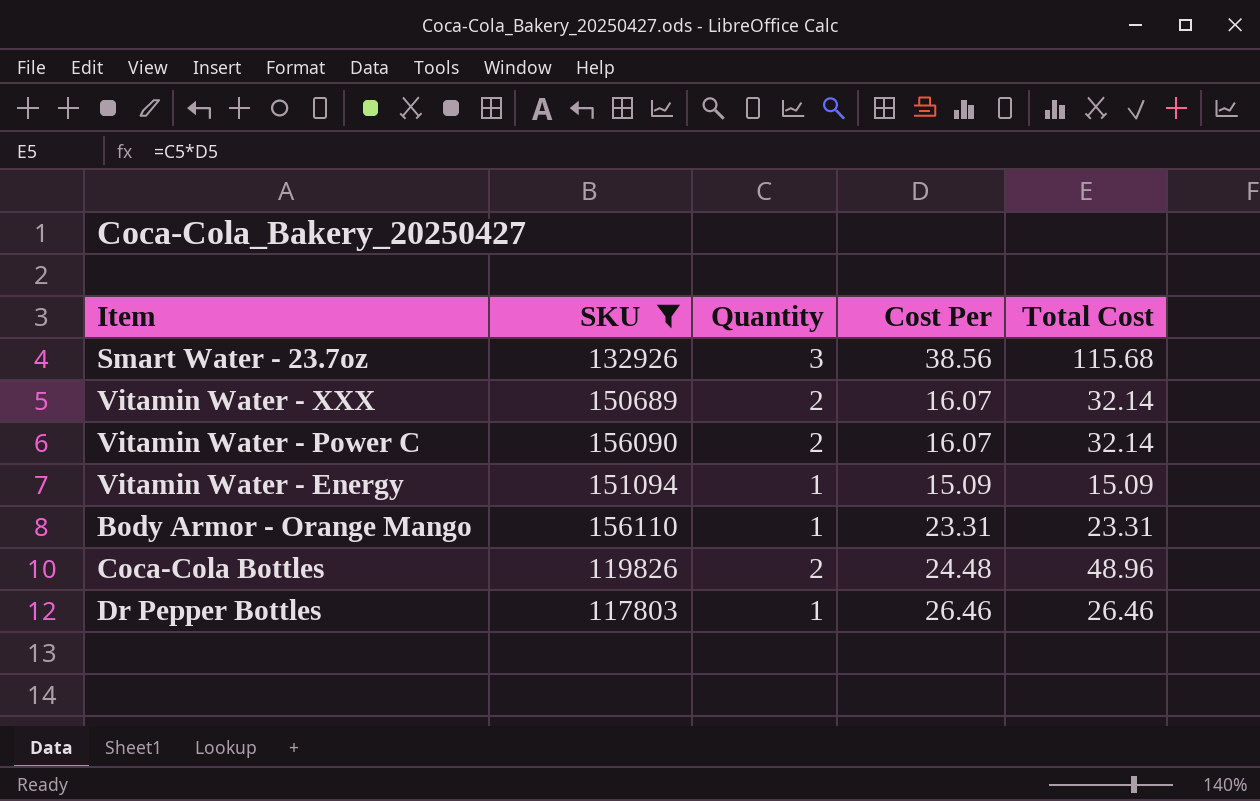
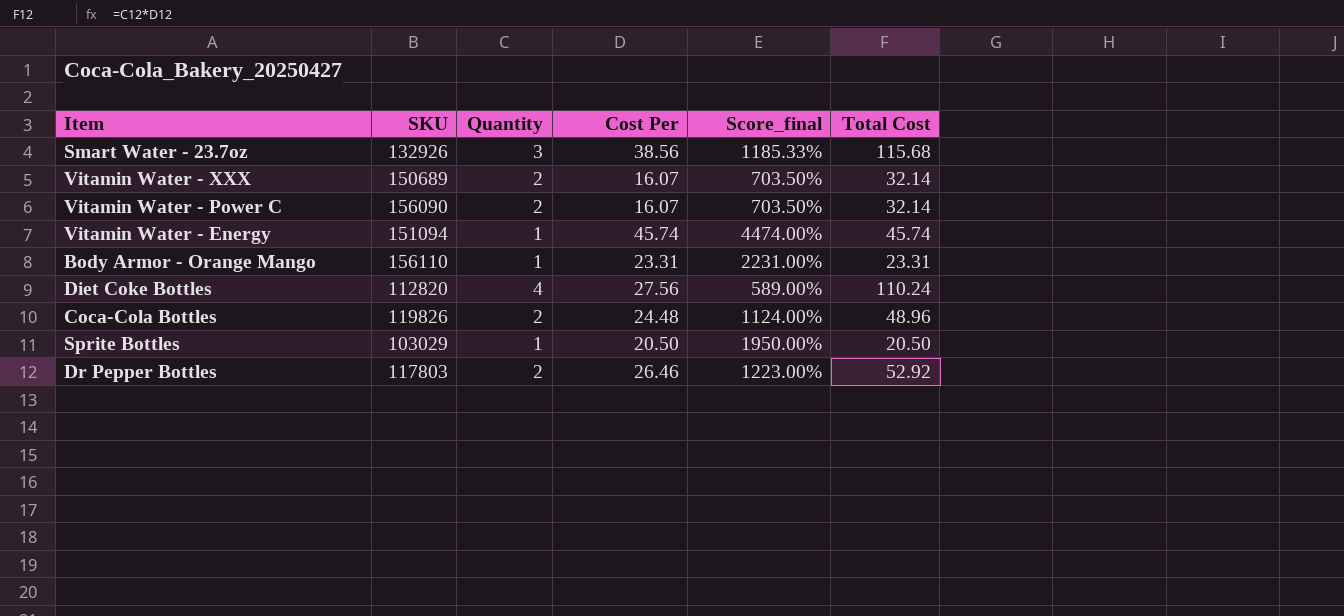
filter: SKU >= 117803 -> none
column Score_final | formula: none -> ([Cost Per] - [Quantity]) / [Quantity]
Vitamin Water - Energy | Cost Per: 15.09 -> 45.74
Vitamin Water - Energy | Total Cost: 15.09 -> 45.74
Dr Pepper Bottles | Quantity: 1 -> 2
Dr Pepper Bottles | Total Cost: 26.46 -> 52.92

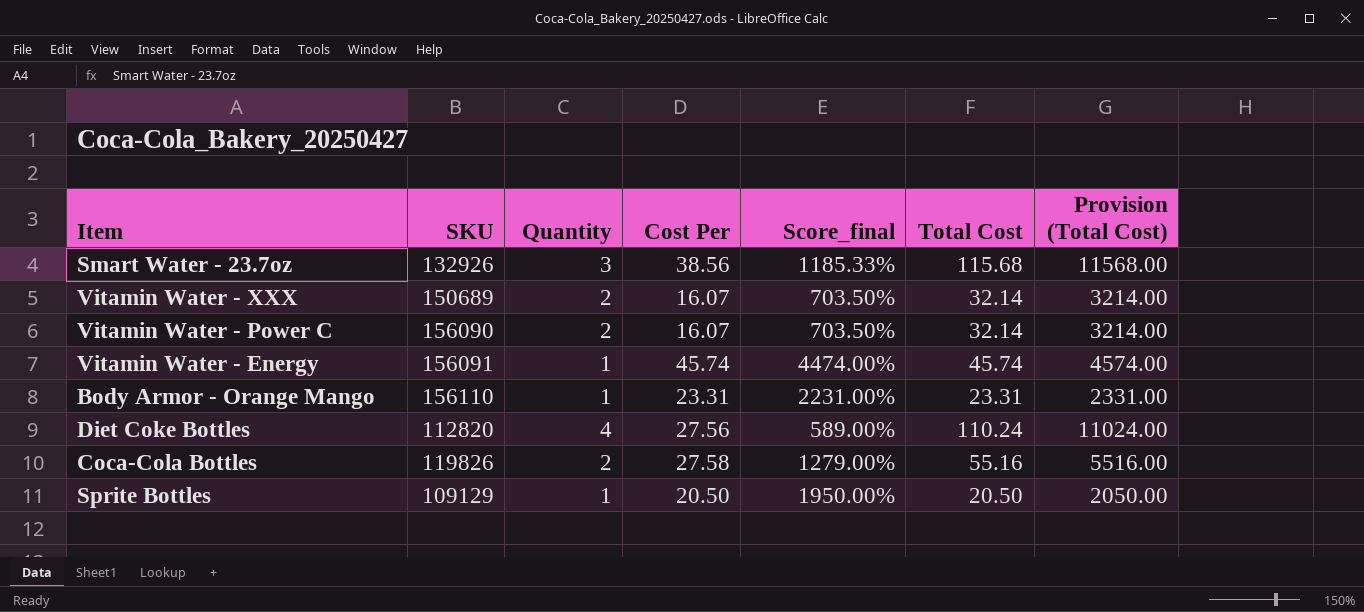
column Provision (Total Cost) | formula: none -> [Total Cost] * 100
row Dr Pepper Bottles: 117803 | 2 | 26.46 | 1223.00% | 52.92 -> none
Vitamin Water - Energy | SKU: 151094 -> 156091
Coca-Cola Bottles | Cost Per: 24.48 -> 27.58
Coca-Cola Bottles | Score_final: 1124.00% -> 1279.00%
Coca-Cola Bottles | Total Cost: 48.96 -> 55.16
Sprite Bottles | SKU: 103029 -> 109129

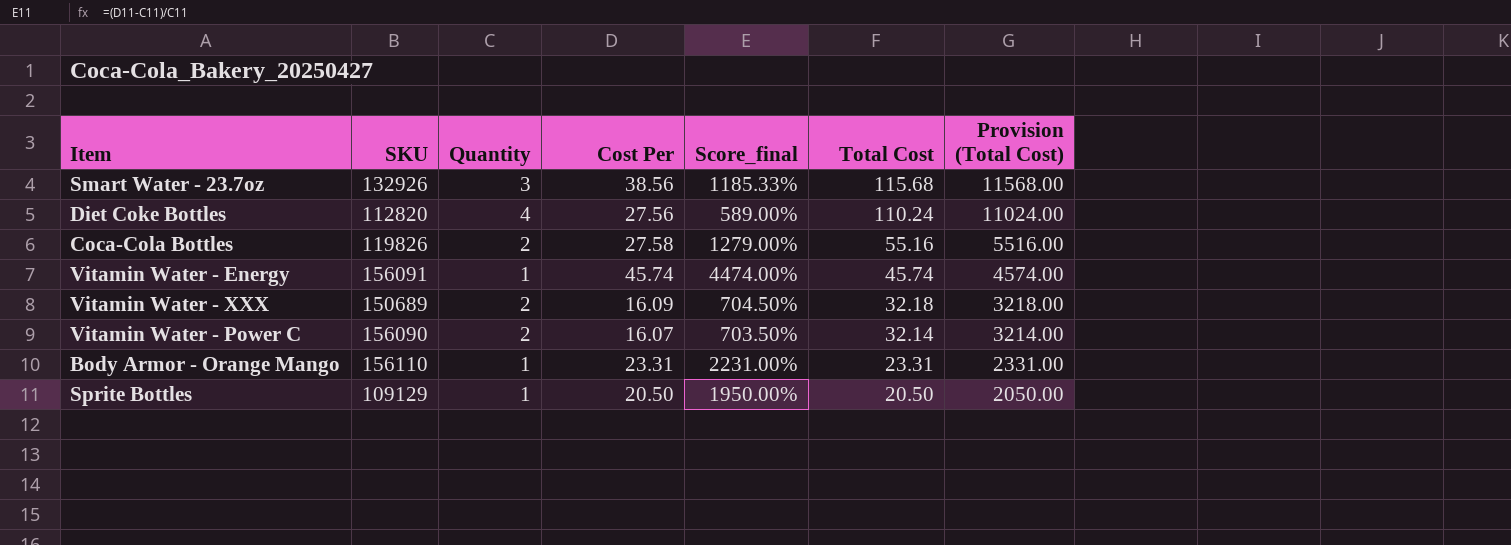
row order: none -> Total Cost descending
Vitamin Water - XXX | Cost Per: 16.07 -> 16.09
Vitamin Water - XXX | Score_final: 703.50% -> 704.50%
Vitamin Water - XXX | Total Cost: 32.14 -> 32.18
Vitamin Water - XXX | Provision (Total Cost): 3214.00 -> 3218.00

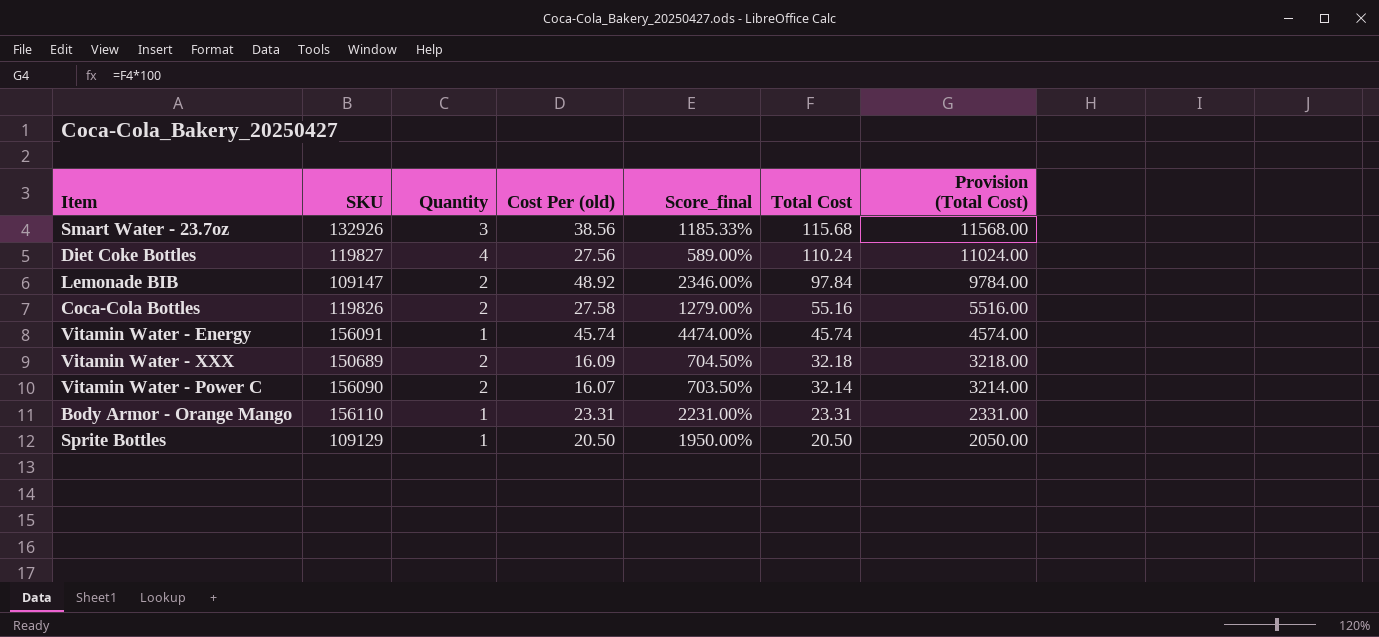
column name: Cost Per -> Cost Per (old)
Diet Coke Bottles | SKU: 112820 -> 119827
row Lemonade BIB: none -> 109147 | 2 | 48.92 | 2346.00% | 97.84 | 9784.00

